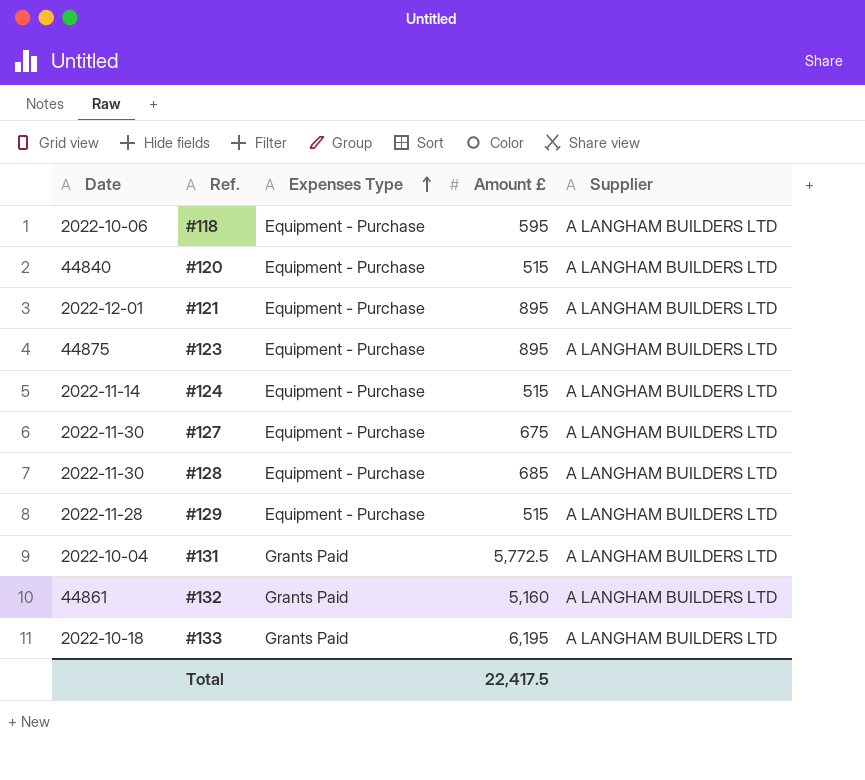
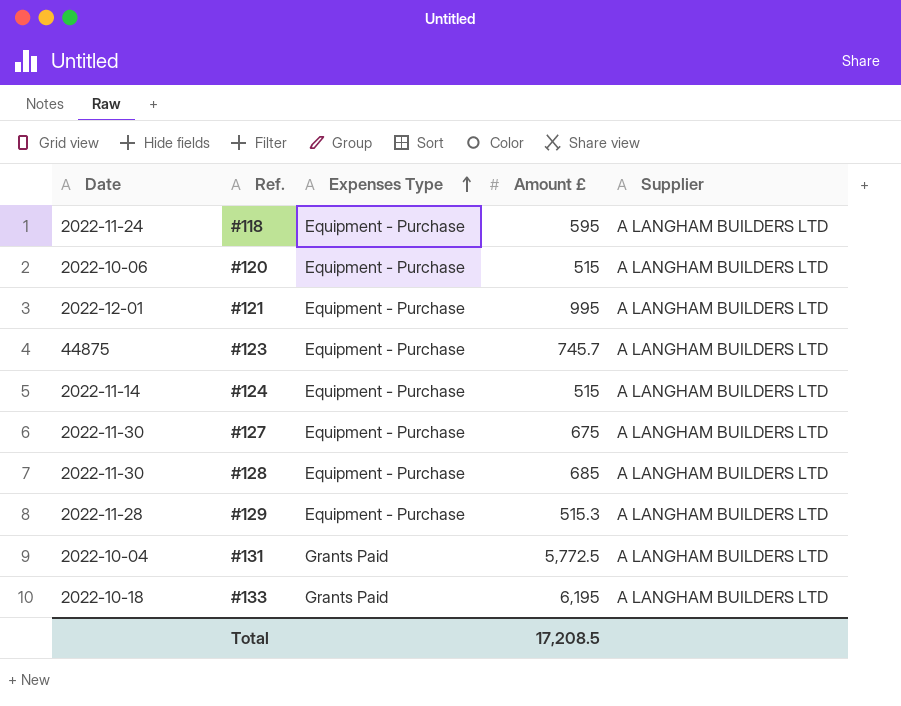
row #132: 44861 | Grants Paid | 5,160 | A LANGHAM BUILDERS LTD -> none
#118 | Date: 2022-10-06 -> 2022-11-24
#120 | Date: 44840 -> 2022-10-06
#121 | Amount £: 895 -> 995
#123 | Amount £: 895 -> 745.7
#129 | Amount £: 515 -> 515.3
Total | Amount £: 22,417.5 -> 17,208.5

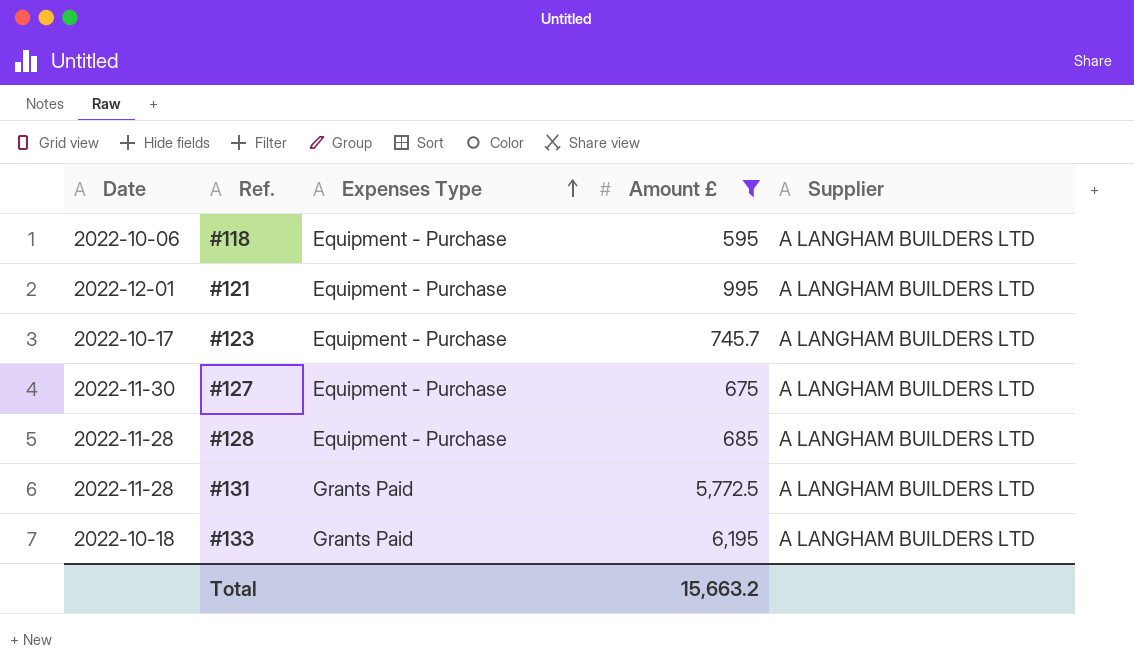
filter: none -> Amount £ >= 595
#118 | Date: 2022-11-24 -> 2022-10-06
#123 | Date: 44875 -> 2022-10-17
#128 | Date: 2022-11-30 -> 2022-11-28
#131 | Date: 2022-10-04 -> 2022-11-28
Total | Amount £: 17,208.5 -> 15,663.2

